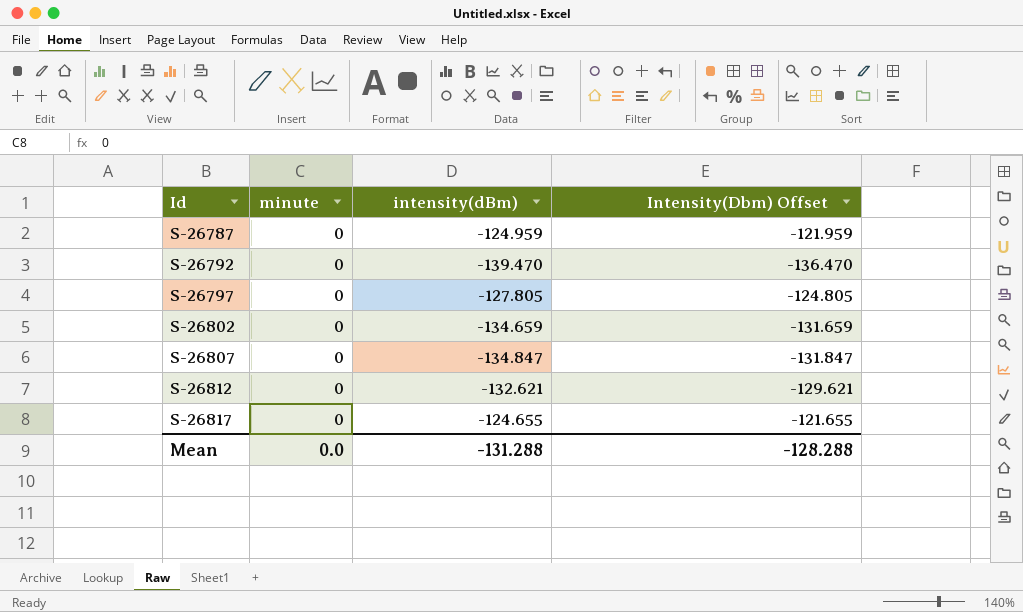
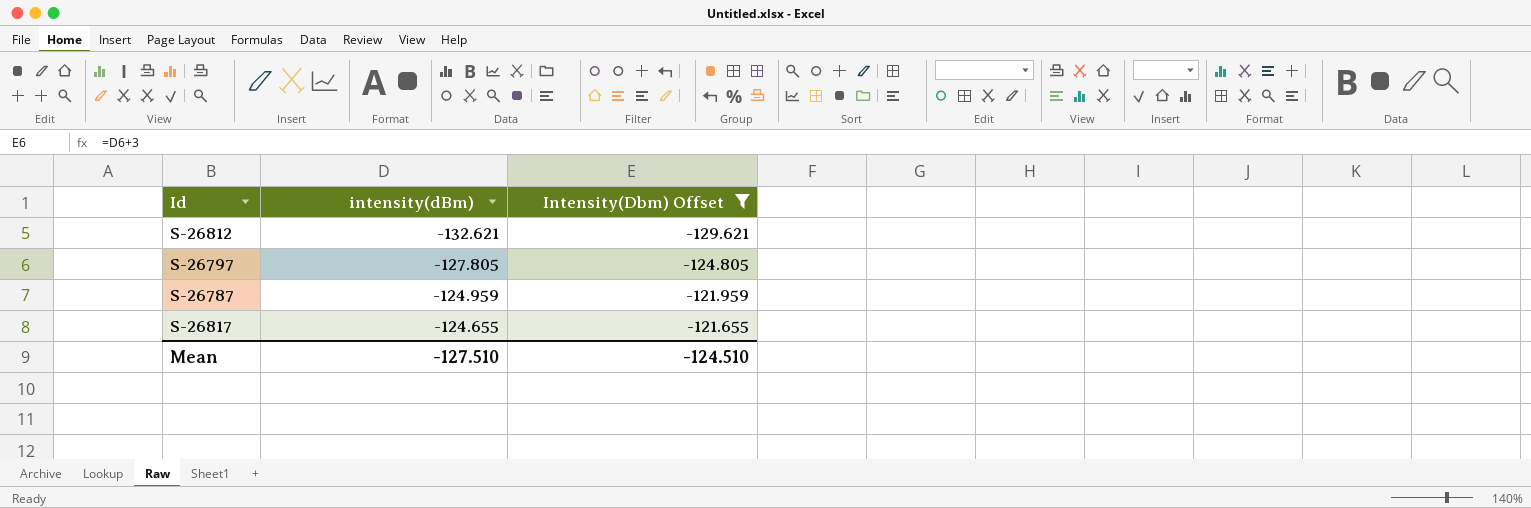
filter: none -> Intensity(Dbm) Offset >= -129.621
row order: Id ascending -> intensity(dBm) ascending
column minute | position: 2 -> none
Mean | intensity(dBm): -131.288 -> -127.510
Mean | Intensity(Dbm) Offset: -128.288 -> -124.510

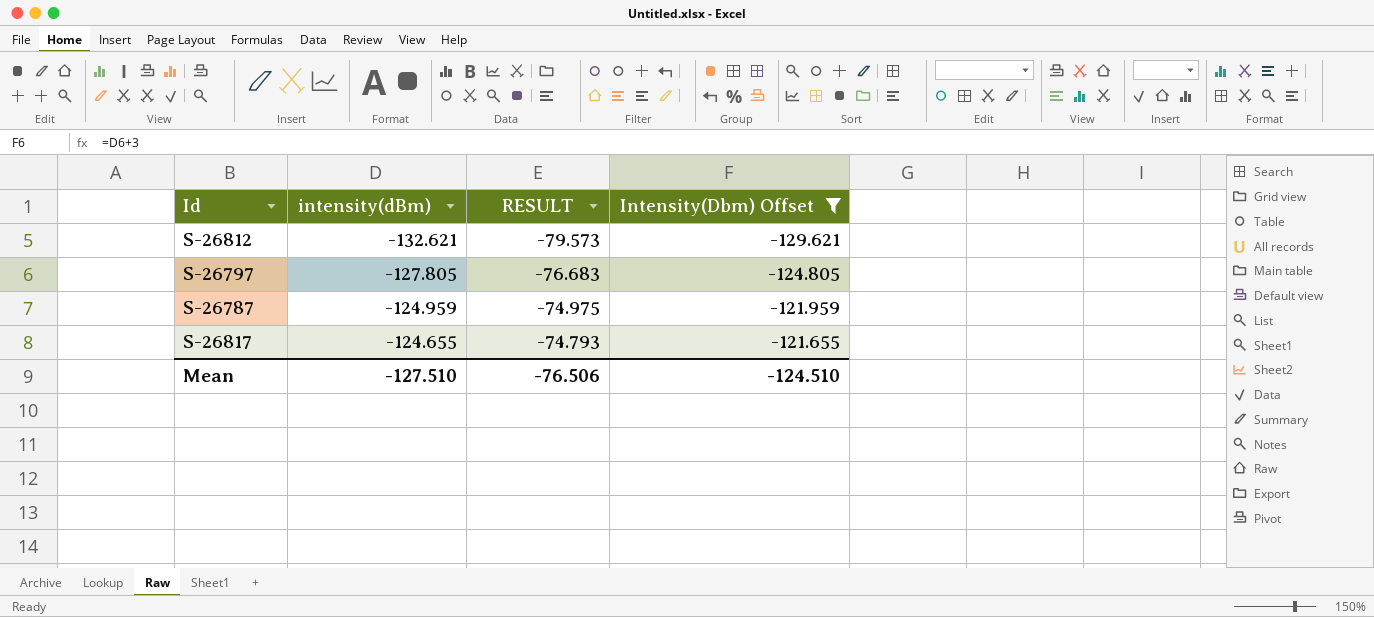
column RESULT | formula: none -> [intensity(dBm)] * 0.6

